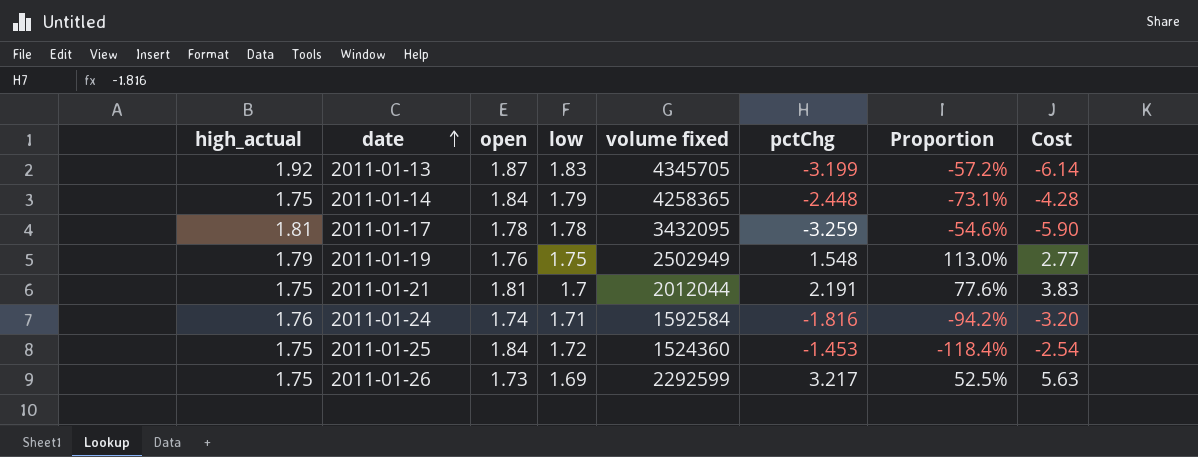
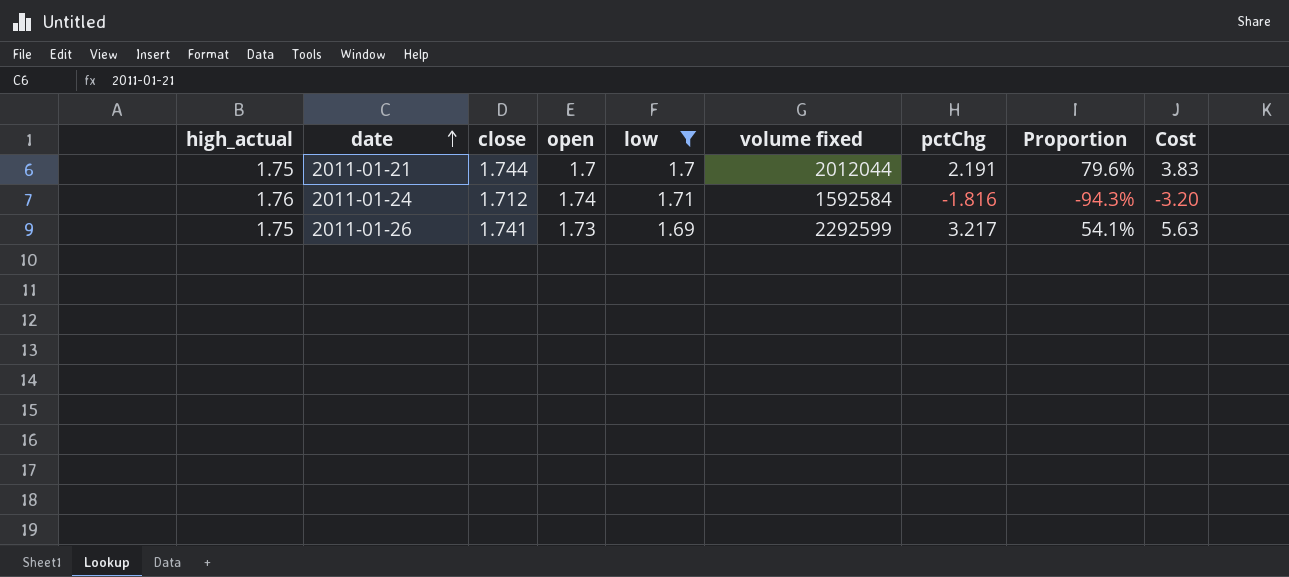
filter: none -> low <= 1.71
column close | position: none -> 3
column Proportion | formula: [low] / [pctChg] -> [close] / [pctChg]
2011-01-21 | open: 1.81 -> 1.7

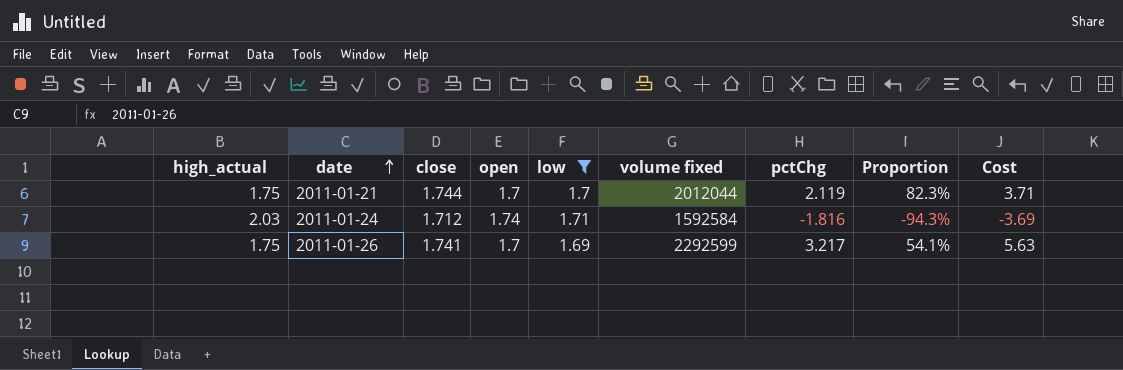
2011-01-21 | pctChg: 2.191 -> 2.119
2011-01-21 | Proportion: 79.6% -> 82.3%
2011-01-21 | Cost: 3.83 -> 3.71
2011-01-24 | high_actual: 1.76 -> 2.03
2011-01-24 | Cost: -3.20 -> -3.69
2011-01-26 | open: 1.73 -> 1.7

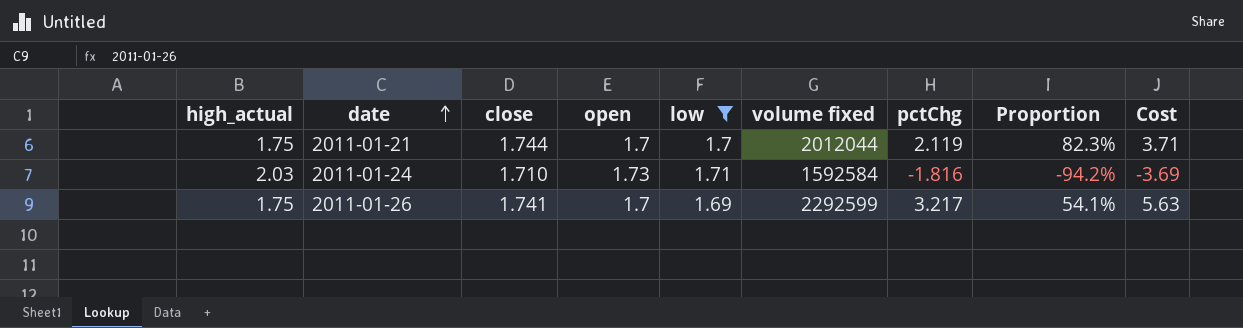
2011-01-24 | close: 1.712 -> 1.710
2011-01-24 | open: 1.74 -> 1.73
2011-01-24 | Proportion: -94.3% -> -94.2%

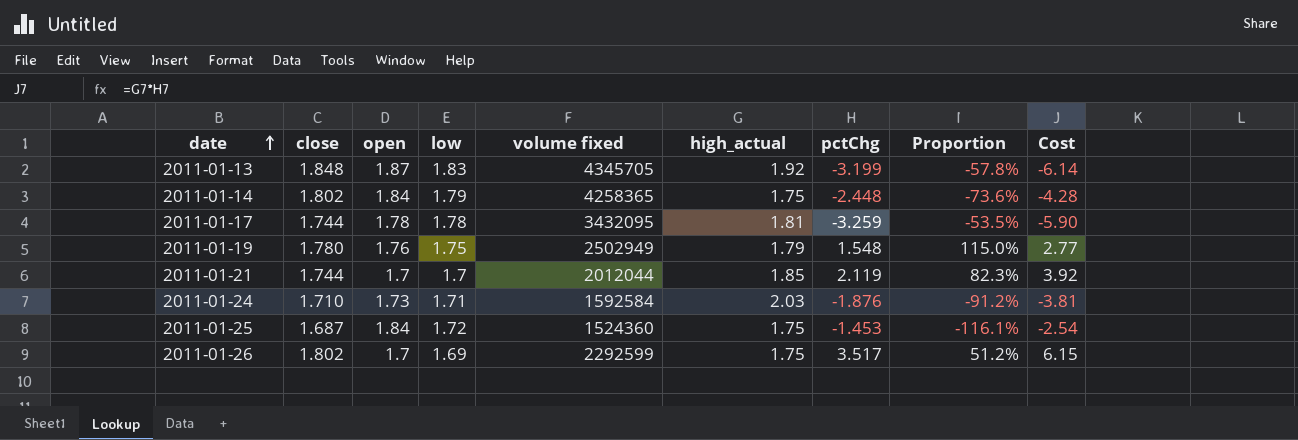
filter: low <= 1.71 -> none
column high_actual | position: 1 -> 6
2011-01-21 | high_actual: 1.75 -> 1.85
2011-01-21 | Cost: 3.71 -> 3.92
2011-01-24 | pctChg: -1.816 -> -1.876
2011-01-24 | Proportion: -94.2% -> -91.2%
2011-01-24 | Cost: -3.69 -> -3.81
2011-01-26 | close: 1.741 -> 1.802
2011-01-26 | pctChg: 3.217 -> 3.517
2011-01-26 | Proportion: 54.1% -> 51.2%
2011-01-26 | Cost: 5.63 -> 6.15

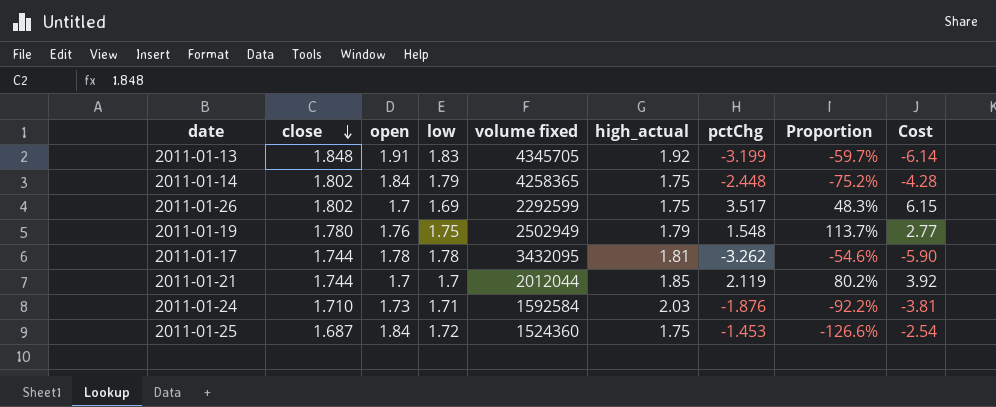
row order: date ascending -> close descending
column Proportion | formula: [close] / [pctChg] -> [open] / [pctChg]
2011-01-13 | open: 1.87 -> 1.91
2011-01-17 | pctChg: -3.259 -> -3.262

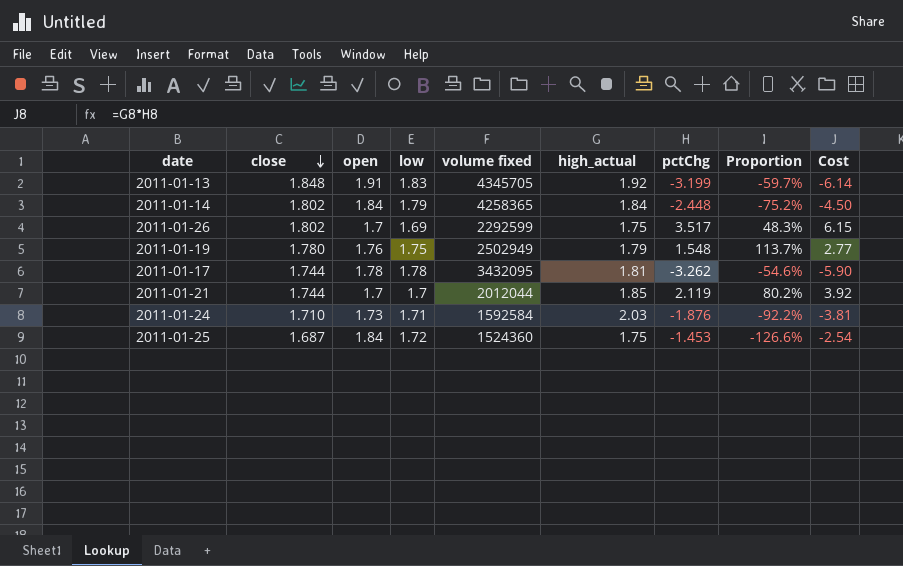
2011-01-14 | high_actual: 1.75 -> 1.84
2011-01-14 | Cost: -4.28 -> -4.50

